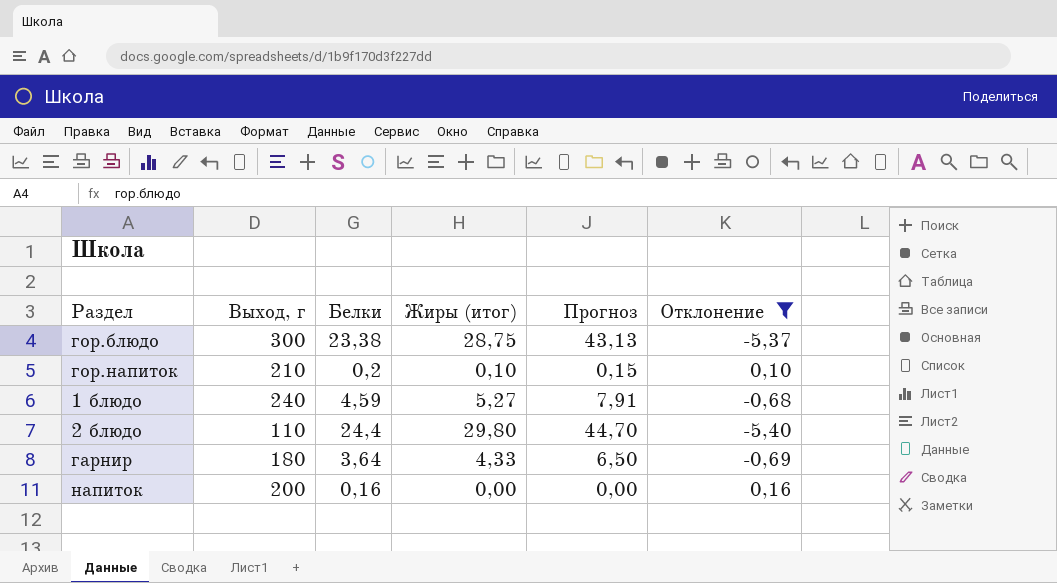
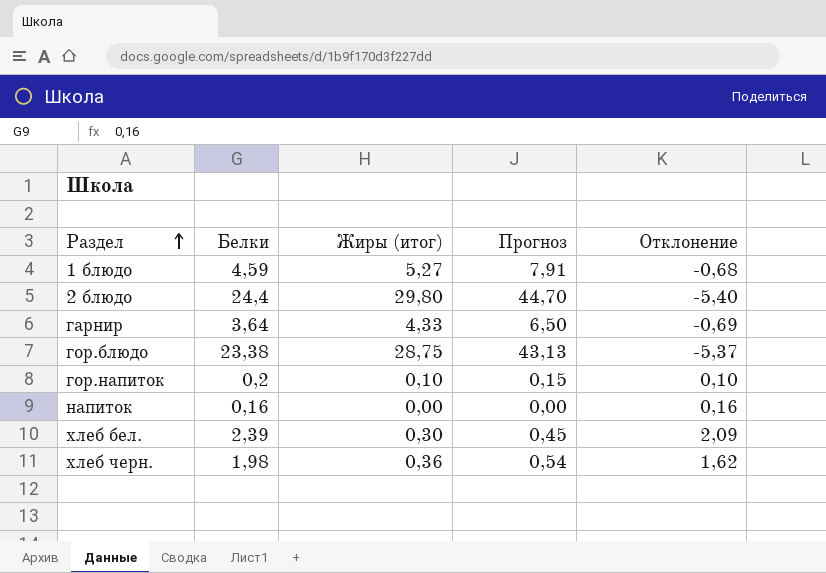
filter: Отклонение <= 0,16 -> none
row order: none -> Раздел ascending
column Выход, г | position: 2 -> none

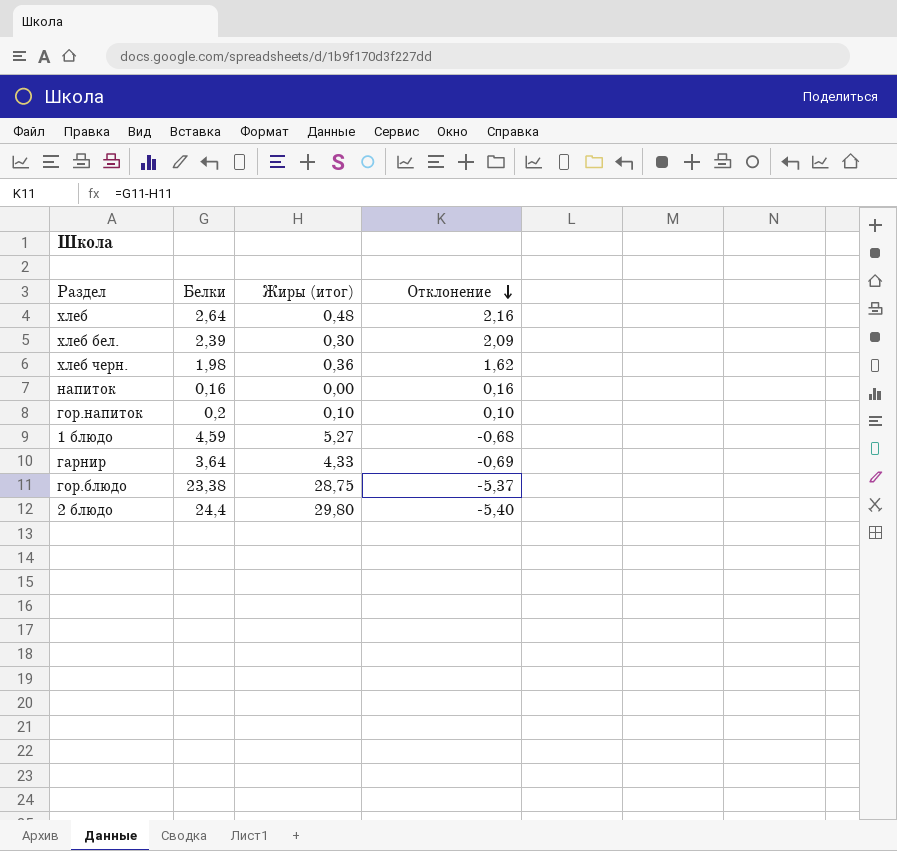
row order: Раздел ascending -> Отклонение descending
column Прогноз | formula: [Жиры (итог)] * 1,5 -> none
row хлеб: none -> 2,64 | 0,48 | 2,16

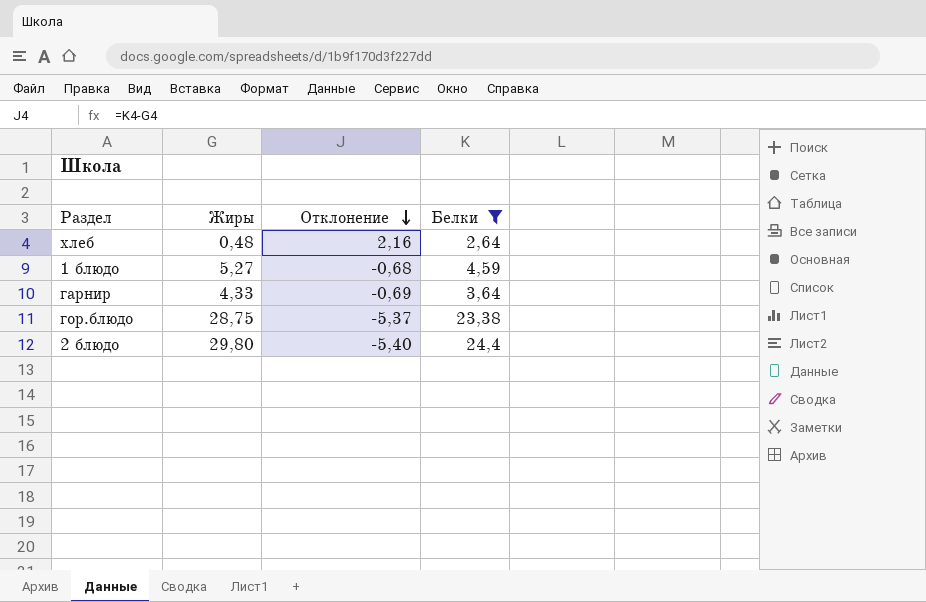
filter: none -> Белки >= 2,64
column name: Жиры (итог) -> Жиры
column Белки | position: 2 -> 4

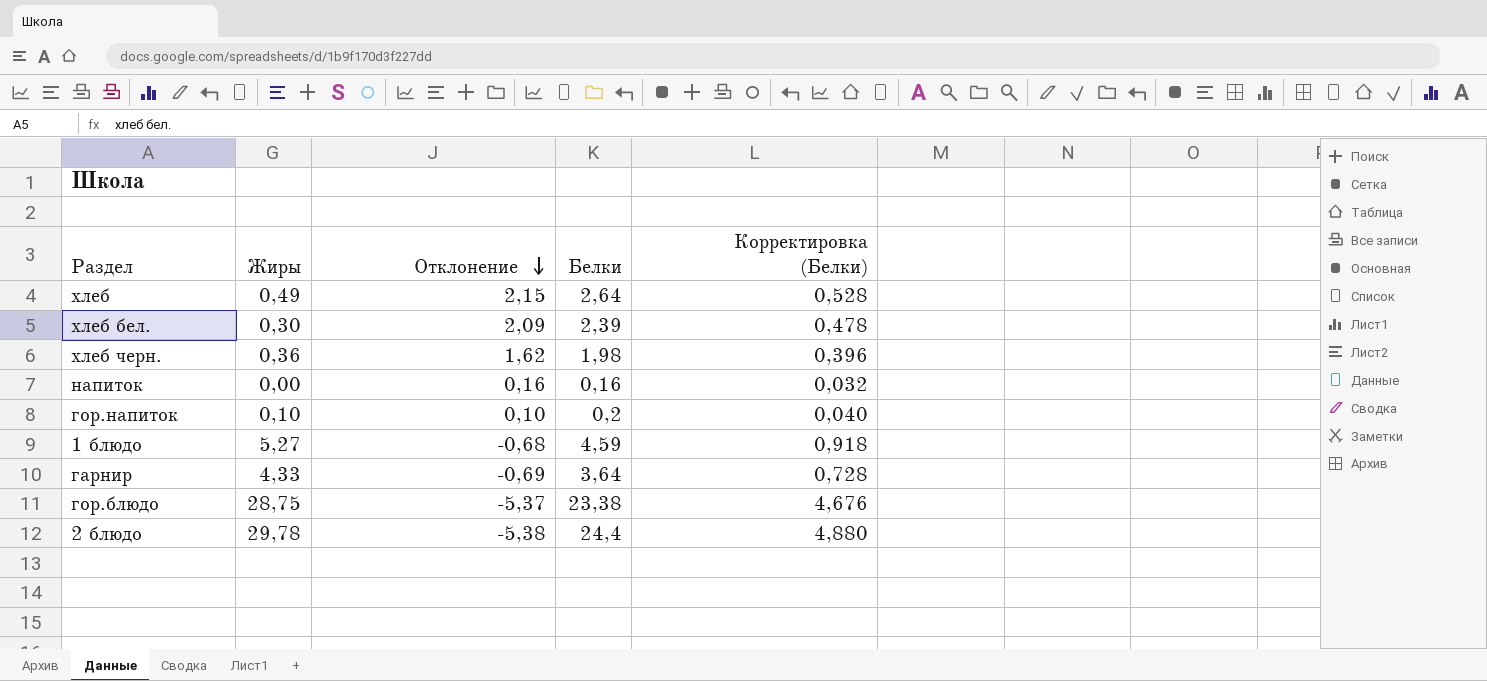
filter: Белки >= 2,64 -> none
column Корректировка (Белки) | formula: none -> [Белки] * 0,2
хлеб | Жиры: 0,48 -> 0,49
хлеб | Отклонение: 2,16 -> 2,15
2 блюдо | Жиры: 29,80 -> 29,78
2 блюдо | Отклонение: -5,40 -> -5,38

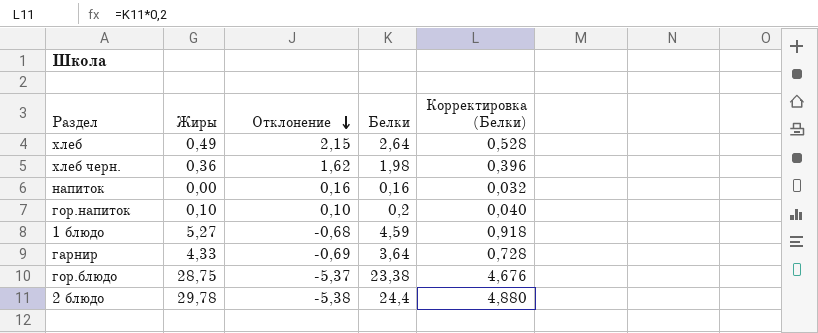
row хлеб бел.: 0,30 | 2,09 | 2,39 | 0,478 -> none

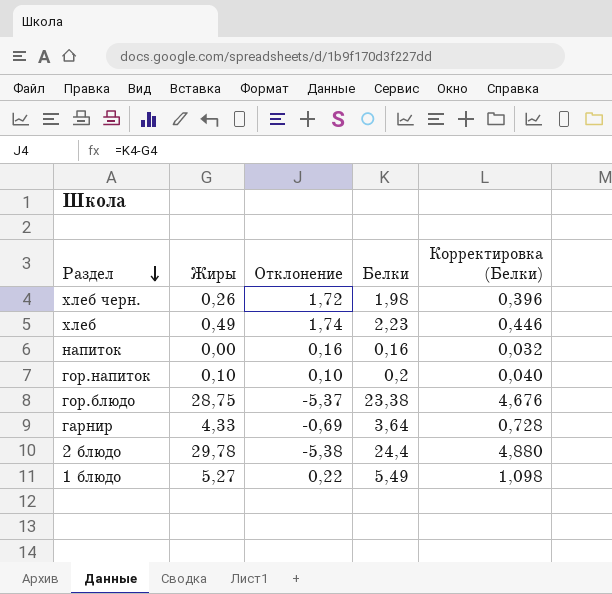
row order: Отклонение descending -> Раздел descending
хлеб черн. | Жиры: 0,36 -> 0,26
хлеб черн. | Отклонение: 1,62 -> 1,72
хлеб | Отклонение: 2,15 -> 1,74
хлеб | Белки: 2,64 -> 2,23
хлеб | Корректировка (Белки): 0,528 -> 0,446
1 блюдо | Отклонение: -0,68 -> 0,22
1 блюдо | Белки: 4,59 -> 5,49
1 блюдо | Корректировка (Белки): 0,918 -> 1,098

